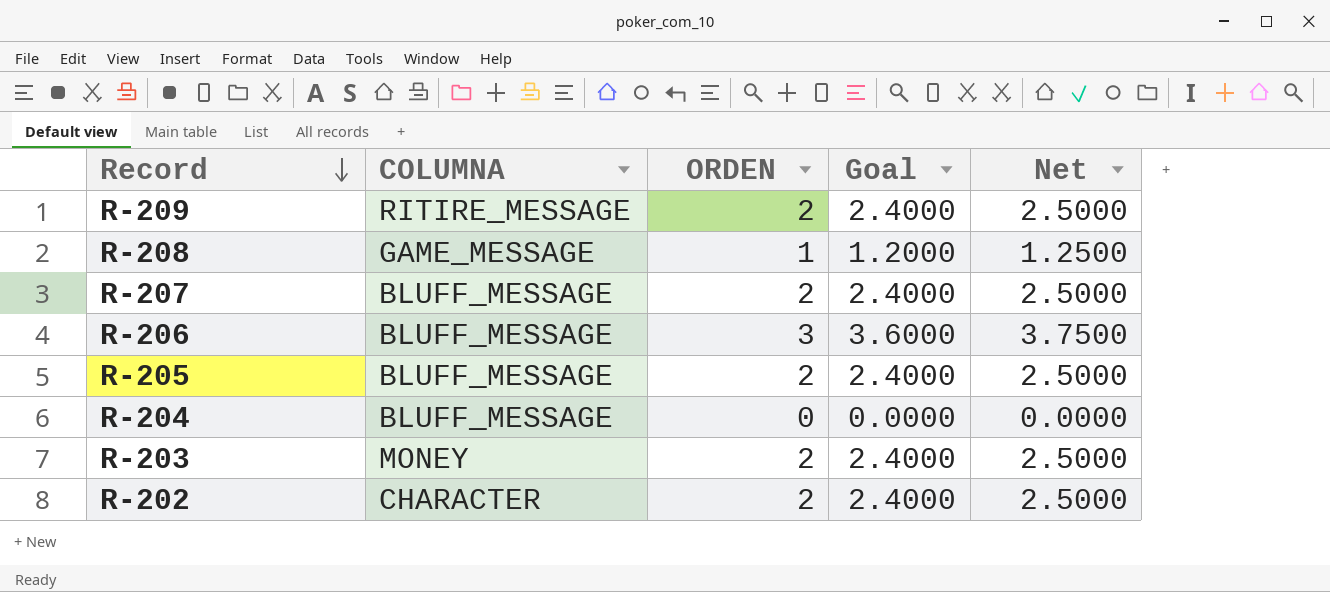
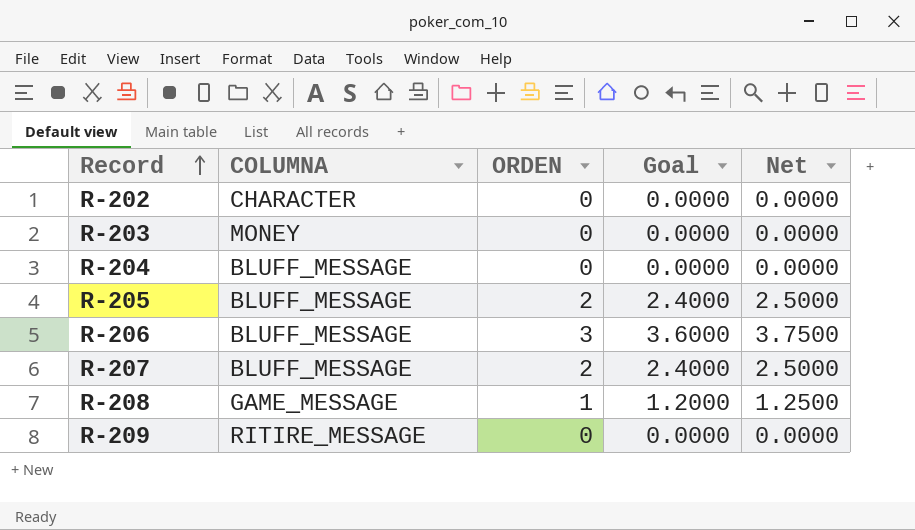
row order: Record descending -> Record ascending
R-202 | ORDEN: 2 -> 0
R-202 | Goal: 2.4000 -> 0.0000
R-202 | Net: 2.5000 -> 0.0000
R-203 | ORDEN: 2 -> 0
R-203 | Goal: 2.4000 -> 0.0000
R-203 | Net: 2.5000 -> 0.0000
R-209 | ORDEN: 2 -> 0
R-209 | Goal: 2.4000 -> 0.0000
R-209 | Net: 2.5000 -> 0.0000

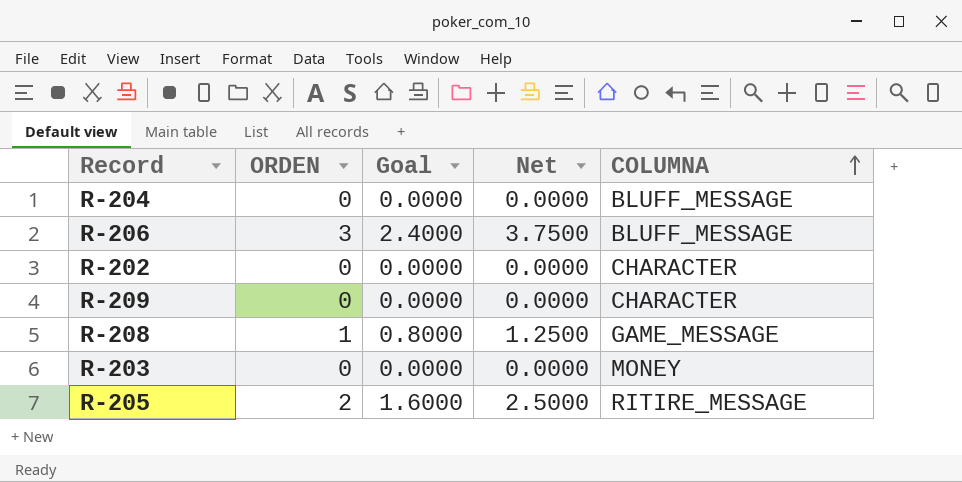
row order: Record ascending -> COLUMNA ascending
column Goal | formula: [ORDEN] * 1.2 -> [ORDEN] * 0.8
column COLUMNA | position: 2 -> 5
row R-207: BLUFF_MESSAGE | 2 | 2.4000 | 2.5000 -> none
R-209 | COLUMNA: RITIRE_MESSAGE -> CHARACTER
R-205 | COLUMNA: BLUFF_MESSAGE -> RITIRE_MESSAGE

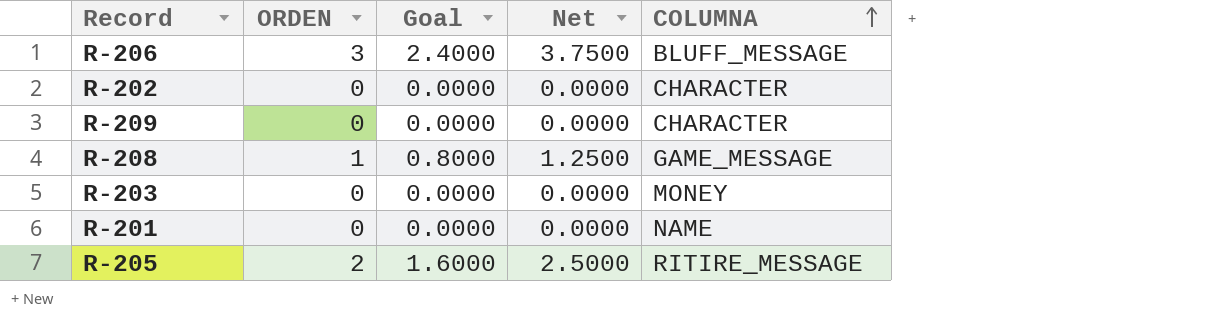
row R-204: 0 | 0.0000 | 0.0000 | BLUFF_MESSAGE -> none
row R-201: none -> 0 | 0.0000 | 0.0000 | NAME

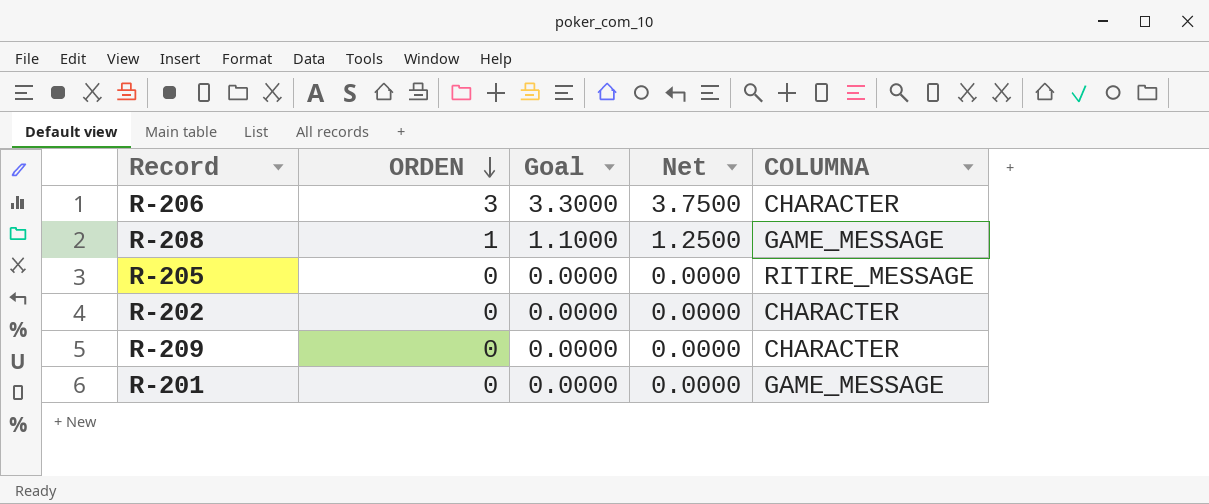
row order: COLUMNA ascending -> ORDEN descending
column Goal | formula: [ORDEN] * 0.8 -> [ORDEN] * 1.1
row R-203: 0 | 0.0000 | 0.0000 | MONEY -> none
R-206 | COLUMNA: BLUFF_MESSAGE -> CHARACTER
R-205 | ORDEN: 2 -> 0
R-205 | Net: 2.5000 -> 0.0000
R-201 | COLUMNA: NAME -> GAME_MESSAGE

